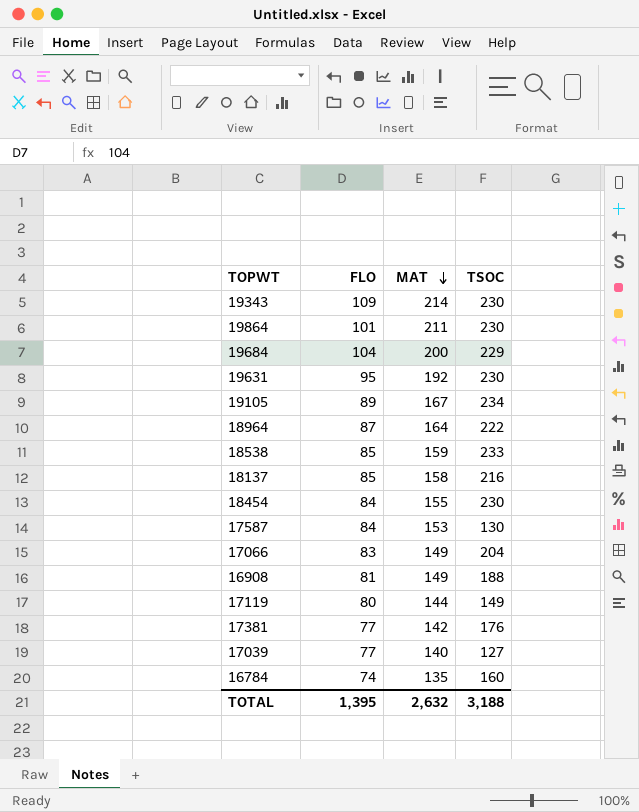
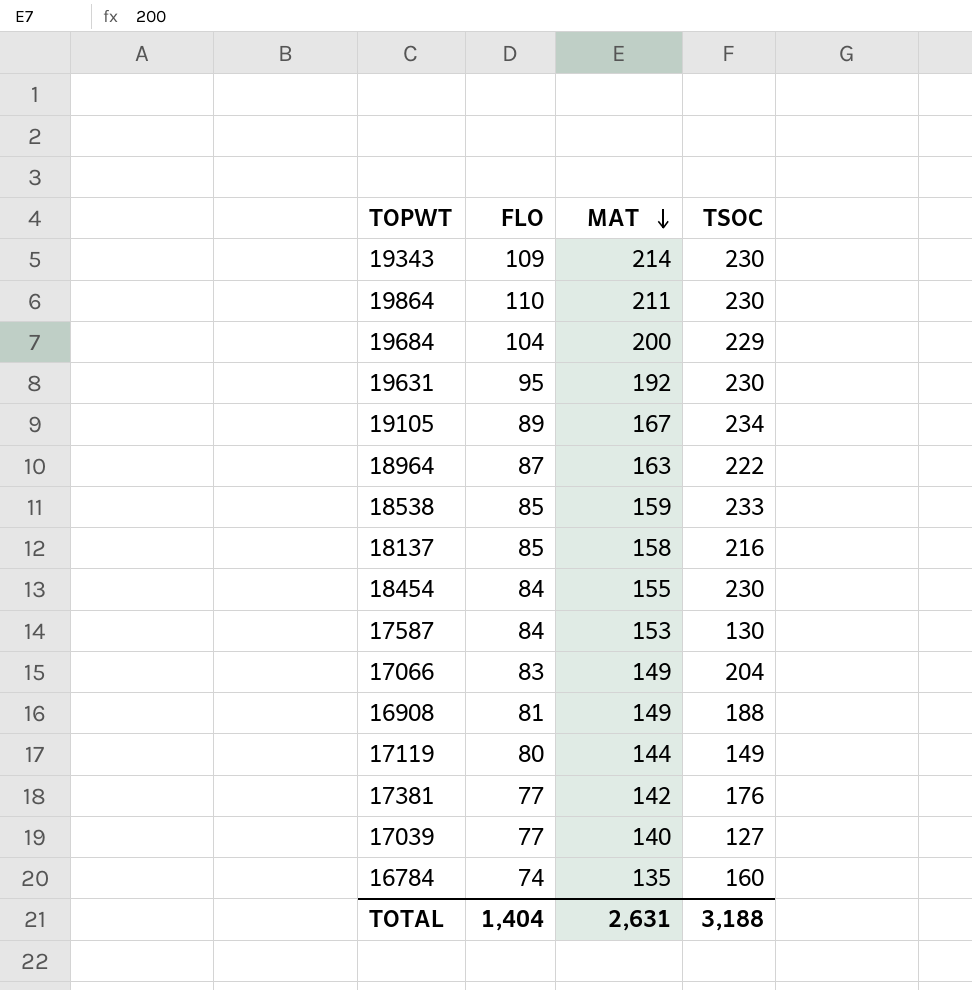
19864 | FLO: 101 -> 110
18964 | MAT: 164 -> 163
TOTAL | FLO: 1,395 -> 1,404
TOTAL | MAT: 2,632 -> 2,631

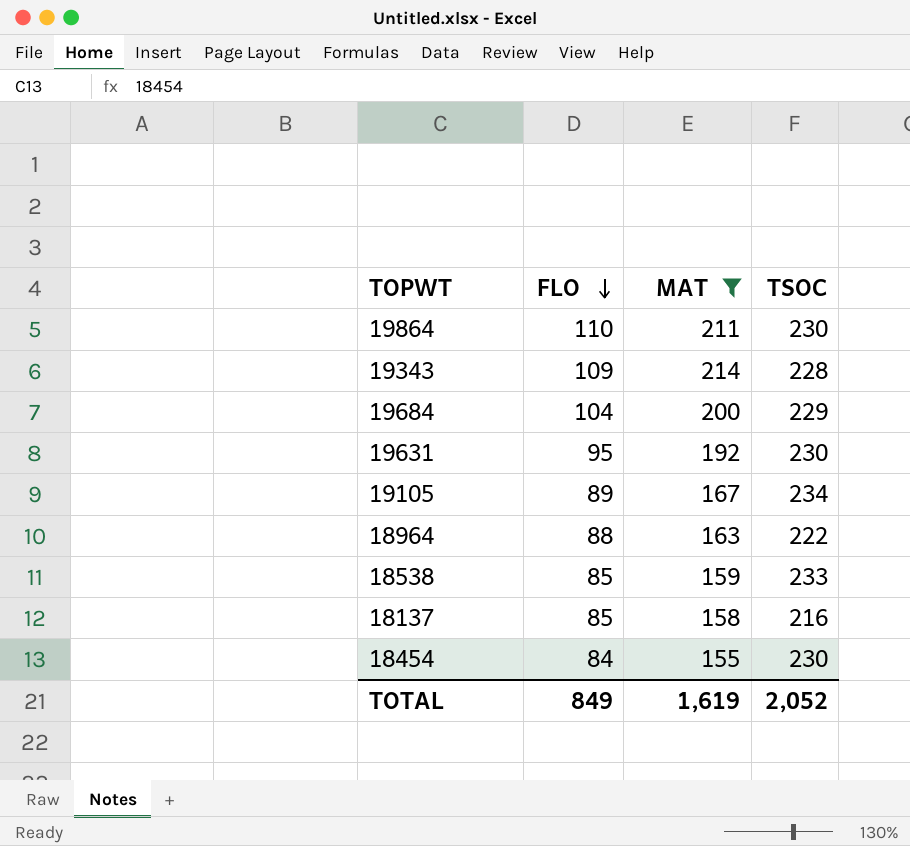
filter: none -> MAT >= 155
row order: MAT descending -> FLO descending
19343 | TSOC: 230 -> 228
18964 | FLO: 87 -> 88
TOTAL | FLO: 1,404 -> 849
TOTAL | MAT: 2,631 -> 1,619
TOTAL | TSOC: 3,188 -> 2,052

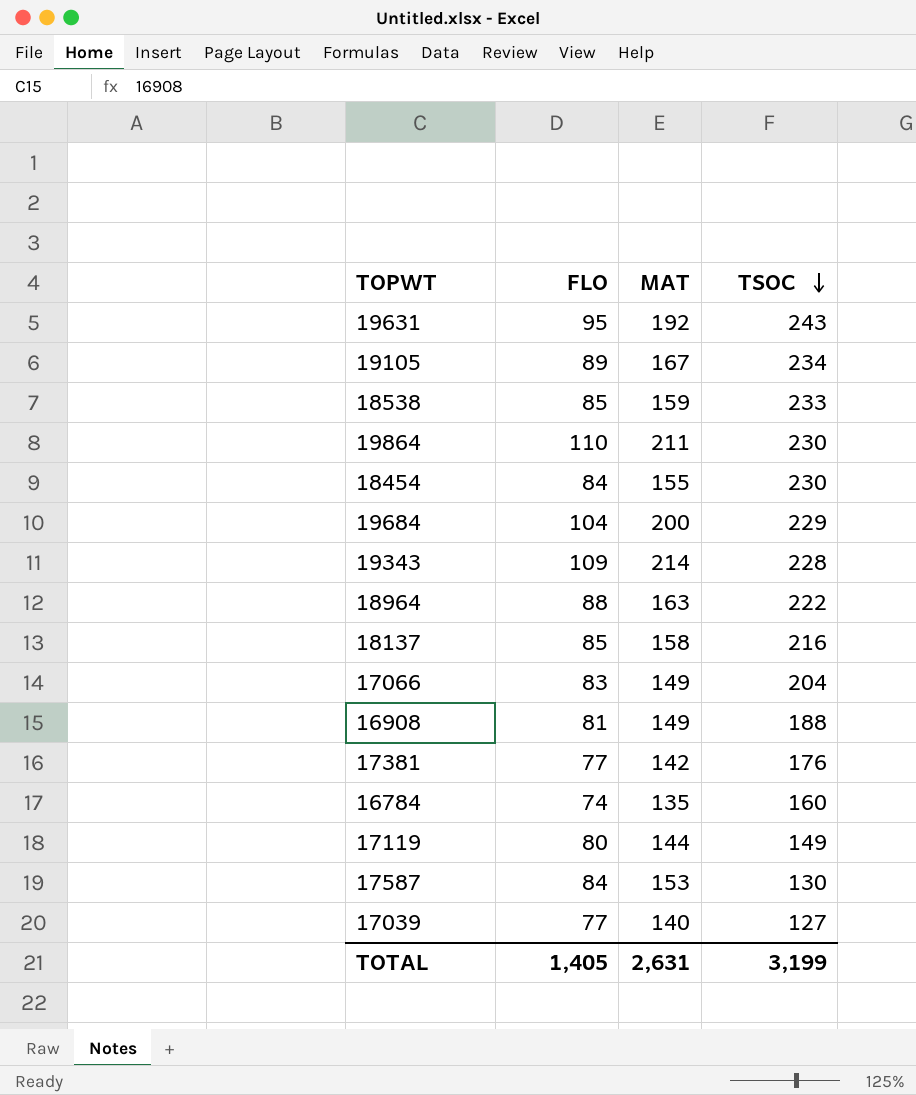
filter: MAT >= 155 -> none
row order: FLO descending -> TSOC descending
19631 | TSOC: 230 -> 243
TOTAL | FLO: 849 -> 1,405
TOTAL | MAT: 1,619 -> 2,631
TOTAL | TSOC: 2,052 -> 3,199

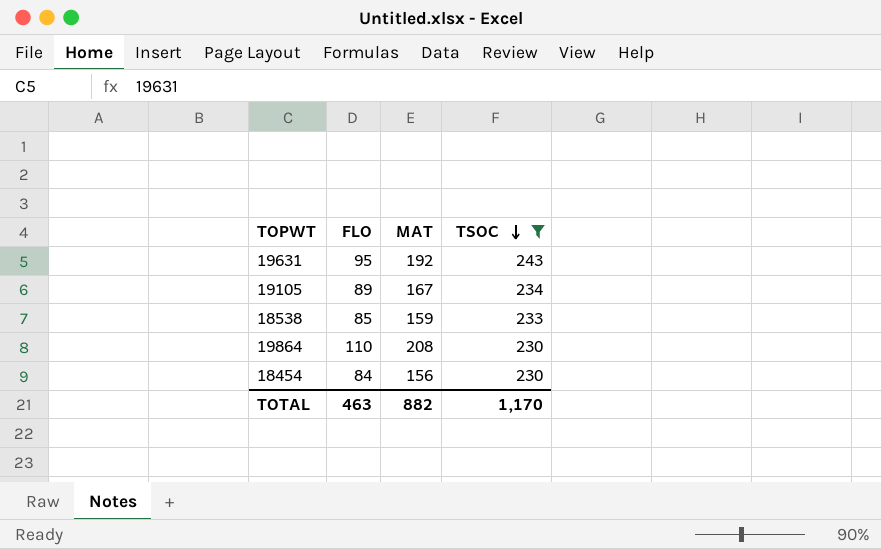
filter: none -> TSOC >= 230
19864 | MAT: 211 -> 208
18454 | MAT: 155 -> 156
TOTAL | FLO: 1,405 -> 463
TOTAL | MAT: 2,631 -> 882
TOTAL | TSOC: 3,199 -> 1,170

